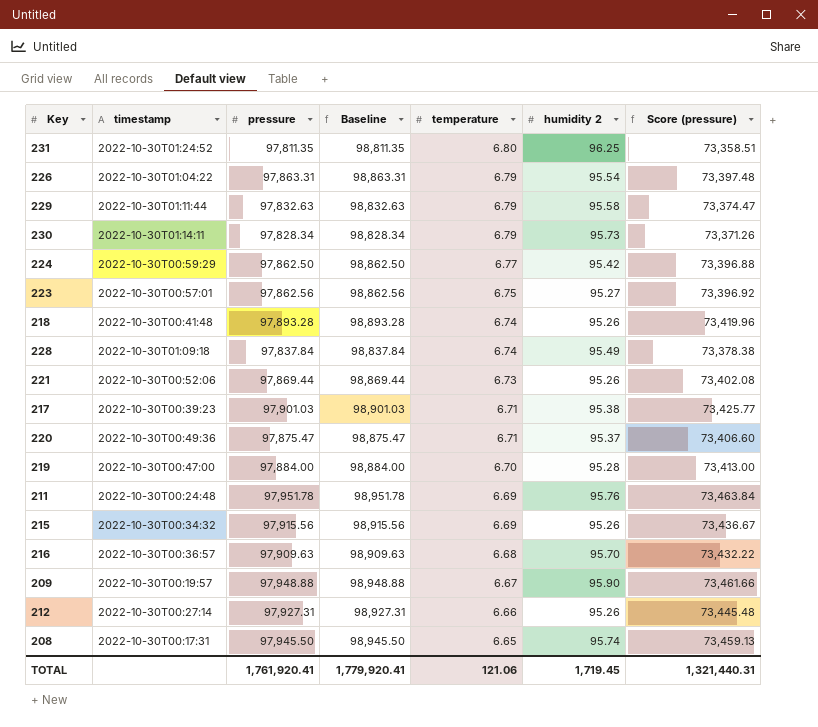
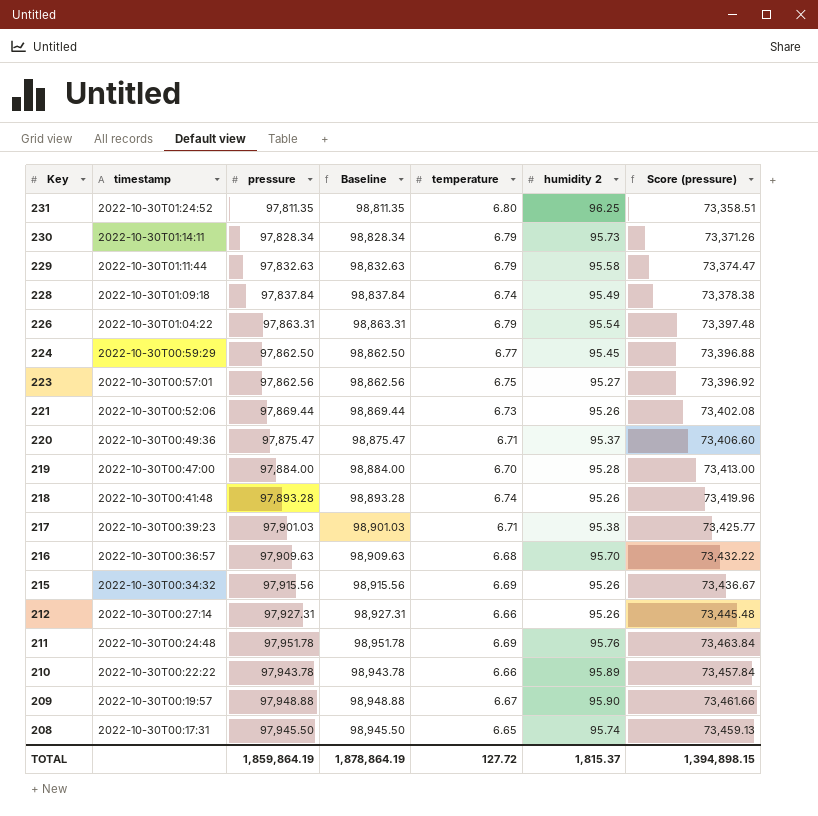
row order: temperature descending -> Key descending
224 | humidity 2: 95.42 -> 95.45
row 210: none -> 2022-10-30T00:22:22 | 97,943.78 | 98,943.78 | 6.66 | 95.89 | 73,457.84
TOTAL | pressure: 1,761,920.41 -> 1,859,864.19
TOTAL | Baseline: 1,779,920.41 -> 1,878,864.19
TOTAL | temperature: 121.06 -> 127.72
TOTAL | humidity 2: 1,719.45 -> 1,815.37
TOTAL | Score (pressure): 1,321,440.31 -> 1,394,898.15

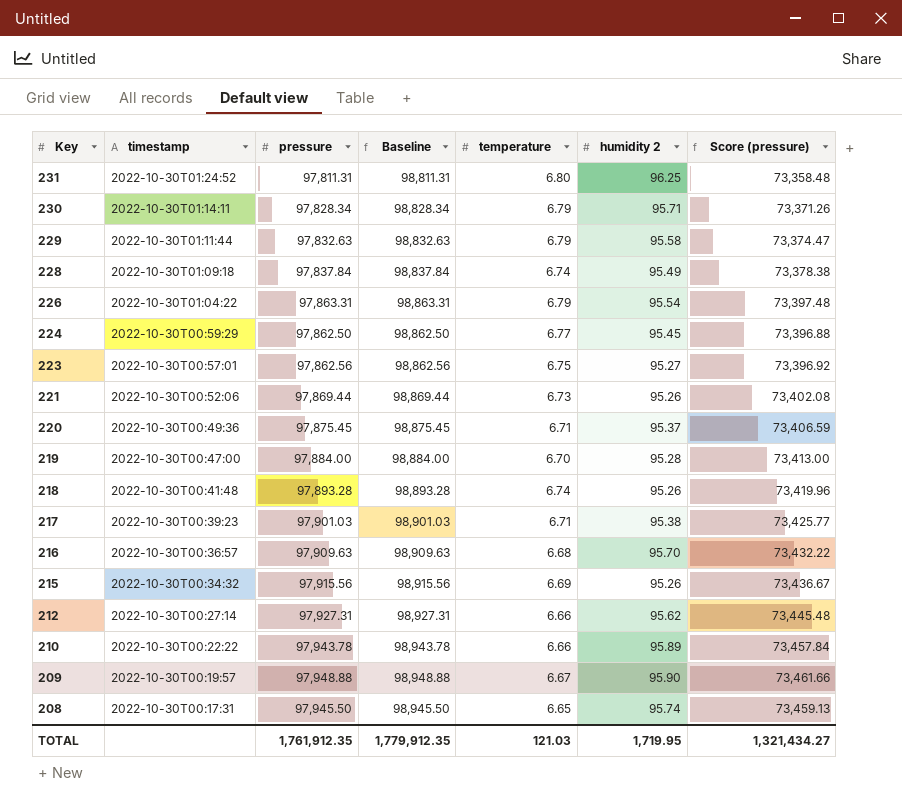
row 211: 2022-10-30T00:24:48 | 97,951.78 | 98,951.78 | 6.69 | 95.76 | 73,463.84 -> none
231 | pressure: 97,811.35 -> 97,811.31
231 | Baseline: 98,811.35 -> 98,811.31
231 | Score (pressure): 73,358.51 -> 73,358.48
230 | humidity 2: 95.73 -> 95.71
220 | pressure: 97,875.47 -> 97,875.45
220 | Baseline: 98,875.47 -> 98,875.45
220 | Score (pressure): 73,406.60 -> 73,406.59
212 | humidity 2: 95.26 -> 95.62
TOTAL | pressure: 1,859,864.19 -> 1,761,912.35
TOTAL | Baseline: 1,878,864.19 -> 1,779,912.35
TOTAL | temperature: 127.72 -> 121.03
TOTAL | humidity 2: 1,815.37 -> 1,719.95
TOTAL | Score (pressure): 1,394,898.15 -> 1,321,434.27

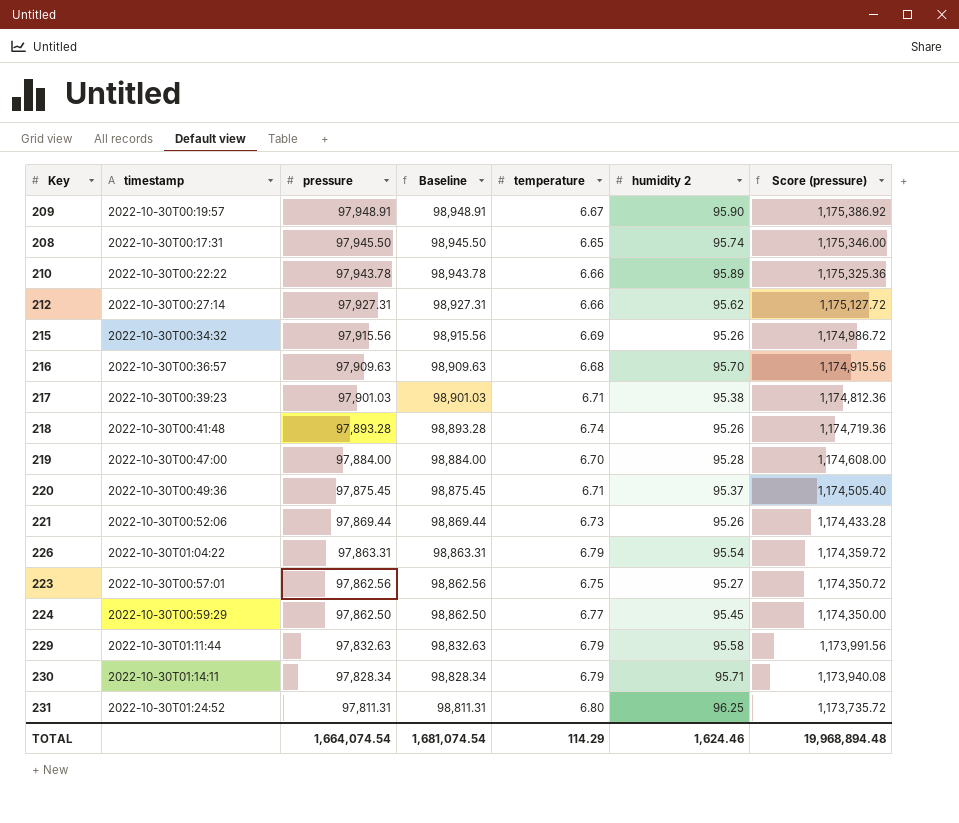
row order: Key descending -> pressure descending
column Score (pressure) | formula: [pressure] * 0.75 -> [pressure] * 12
row 228: 2022-10-30T01:09:18 | 97,837.84 | 98,837.84 | 6.74 | 95.49 | 73,378.38 -> none
209 | pressure: 97,948.88 -> 97,948.91
209 | Baseline: 98,948.88 -> 98,948.91
TOTAL | pressure: 1,761,912.35 -> 1,664,074.54
TOTAL | Baseline: 1,779,912.35 -> 1,681,074.54
TOTAL | temperature: 121.03 -> 114.29
TOTAL | humidity 2: 1,719.95 -> 1,624.46
TOTAL | Score (pressure): 1,321,434.27 -> 19,968,894.48

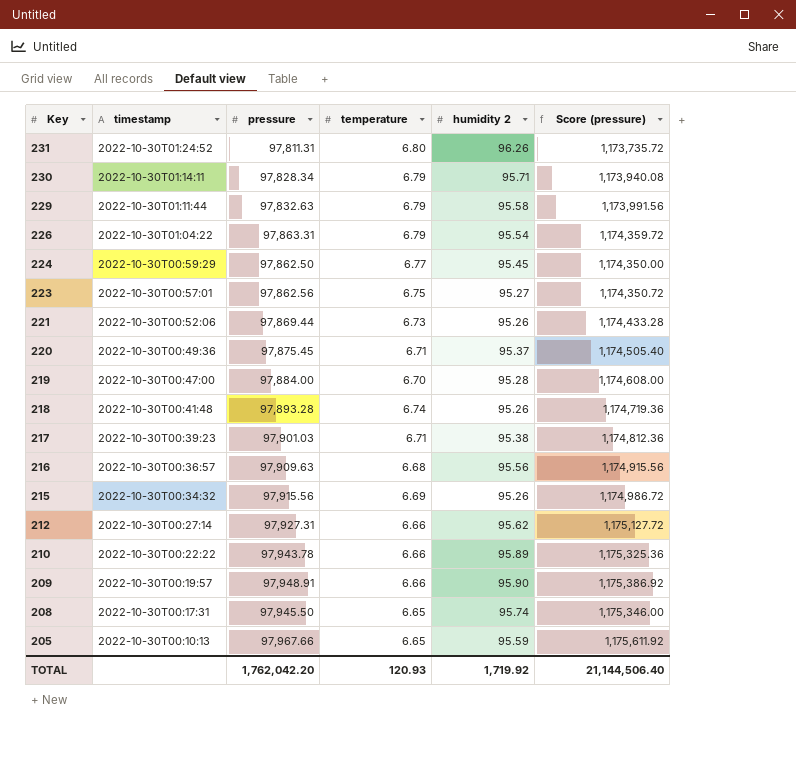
row order: pressure descending -> Key descending
column Baseline | formula: [pressure] + 1000 -> none
231 | humidity 2: 96.25 -> 96.26
216 | humidity 2: 95.70 -> 95.56
209 | temperature: 6.67 -> 6.66
row 205: none -> 2022-10-30T00:10:13 | 97,967.66 | 6.65 | 95.59 | 1,175,611.92
TOTAL | pressure: 1,664,074.54 -> 1,762,042.20
TOTAL | temperature: 114.29 -> 120.93
TOTAL | humidity 2: 1,624.46 -> 1,719.92
TOTAL | Score (pressure): 19,968,894.48 -> 21,144,506.40

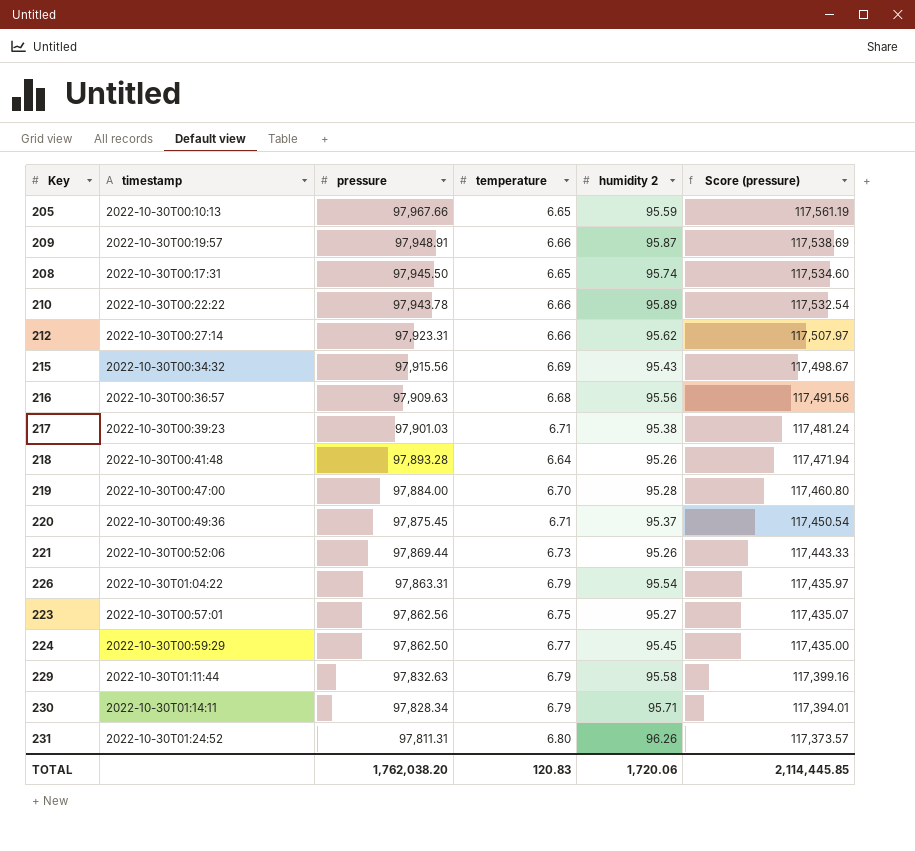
row order: Key descending -> pressure descending
column Score (pressure) | formula: [pressure] * 12 -> [pressure] * 1.2
209 | humidity 2: 95.90 -> 95.87
212 | pressure: 97,927.31 -> 97,923.31
215 | humidity 2: 95.26 -> 95.43
218 | temperature: 6.74 -> 6.64
TOTAL | pressure: 1,762,042.20 -> 1,762,038.20
TOTAL | temperature: 120.93 -> 120.83
TOTAL | humidity 2: 1,719.92 -> 1,720.06
TOTAL | Score (pressure): 21,144,506.40 -> 2,114,445.85

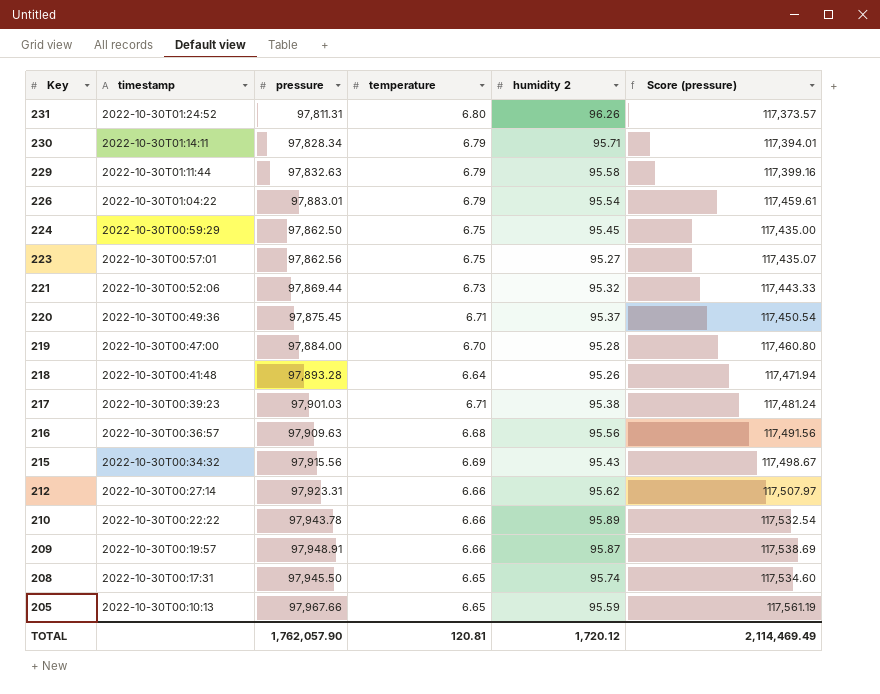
row order: pressure descending -> Key descending
226 | pressure: 97,863.31 -> 97,883.01
226 | Score (pressure): 117,435.97 -> 117,459.61
224 | temperature: 6.77 -> 6.75
221 | humidity 2: 95.26 -> 95.32
TOTAL | pressure: 1,762,038.20 -> 1,762,057.90
TOTAL | temperature: 120.83 -> 120.81
TOTAL | humidity 2: 1,720.06 -> 1,720.12
TOTAL | Score (pressure): 2,114,445.85 -> 2,114,469.49

